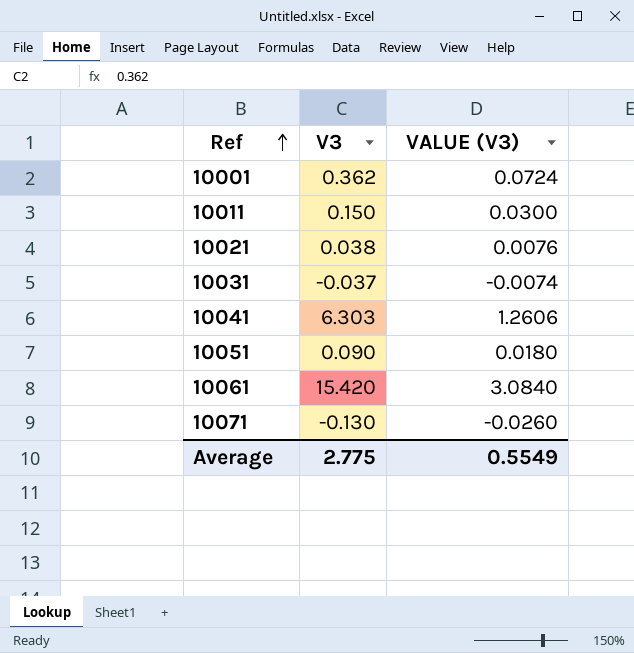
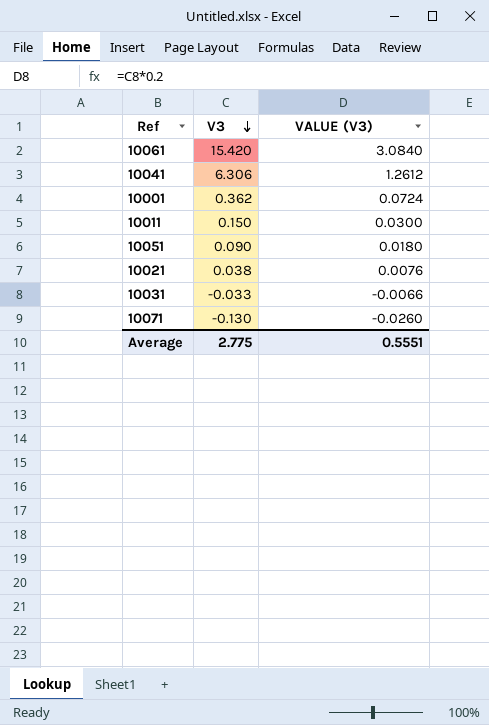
row order: Ref ascending -> V3 descending
10041 | V3: 6.303 -> 6.306
10041 | VALUE (V3): 1.2606 -> 1.2612
10031 | V3: -0.037 -> -0.033
10031 | VALUE (V3): -0.0074 -> -0.0066
Average | VALUE (V3): 0.5549 -> 0.5551

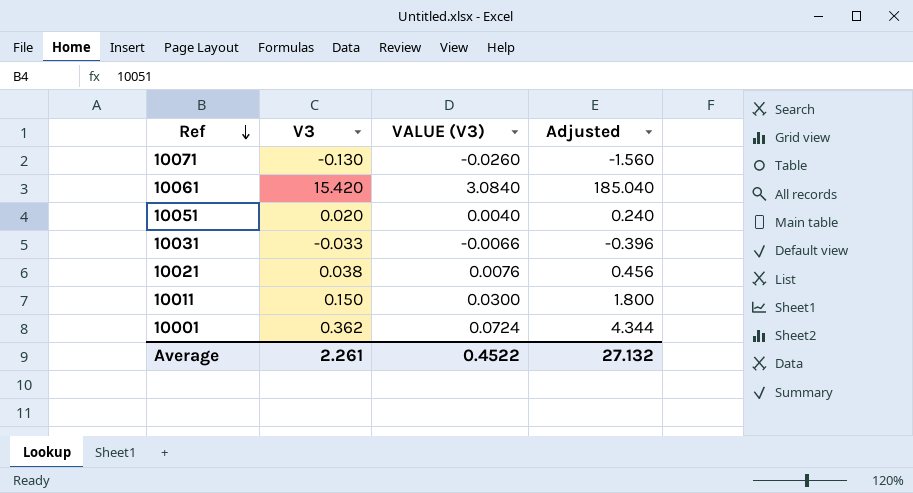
row order: V3 descending -> Ref descending
column Adjusted | formula: none -> [V3] * 12
row 10041: 6.306 | 1.2612 -> none
10051 | V3: 0.090 -> 0.020
10051 | VALUE (V3): 0.0180 -> 0.0040
Average | V3: 2.775 -> 2.261
Average | VALUE (V3): 0.5551 -> 0.4522

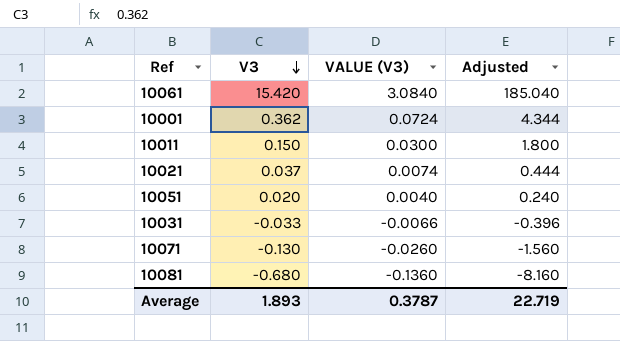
row order: Ref descending -> V3 descending
10021 | V3: 0.038 -> 0.037
10021 | VALUE (V3): 0.0076 -> 0.0074
10021 | Adjusted: 0.456 -> 0.444
row 10081: none -> -0.680 | -0.1360 | -8.160
Average | V3: 2.261 -> 1.893
Average | VALUE (V3): 0.4522 -> 0.3787
Average | Adjusted: 27.132 -> 22.719

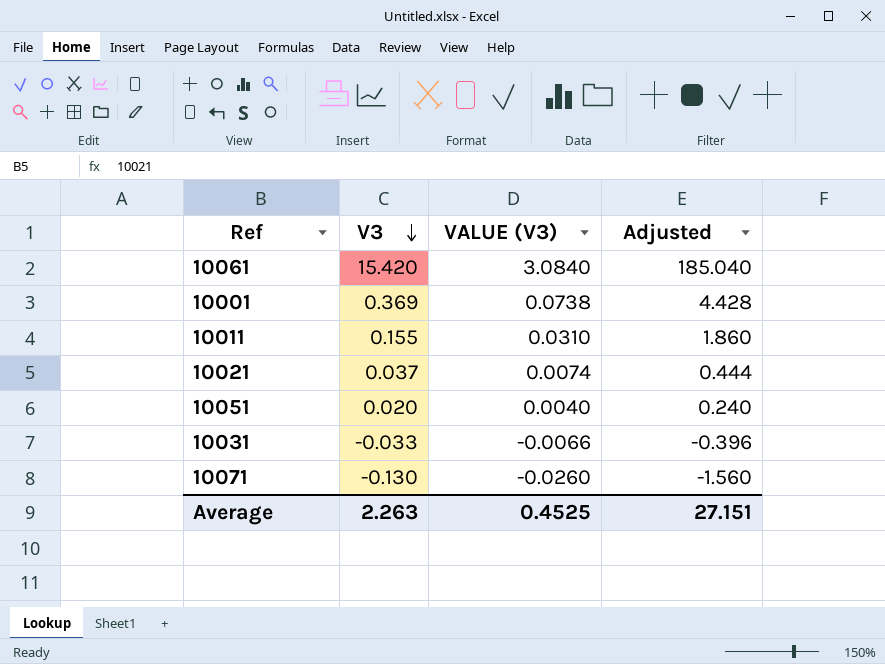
row 10081: -0.680 | -0.1360 | -8.160 -> none
10001 | V3: 0.362 -> 0.369
10001 | VALUE (V3): 0.0724 -> 0.0738
10001 | Adjusted: 4.344 -> 4.428
10011 | V3: 0.150 -> 0.155
10011 | VALUE (V3): 0.0300 -> 0.0310
10011 | Adjusted: 1.800 -> 1.860
Average | V3: 1.893 -> 2.263
Average | VALUE (V3): 0.3787 -> 0.4525
Average | Adjusted: 22.719 -> 27.151

